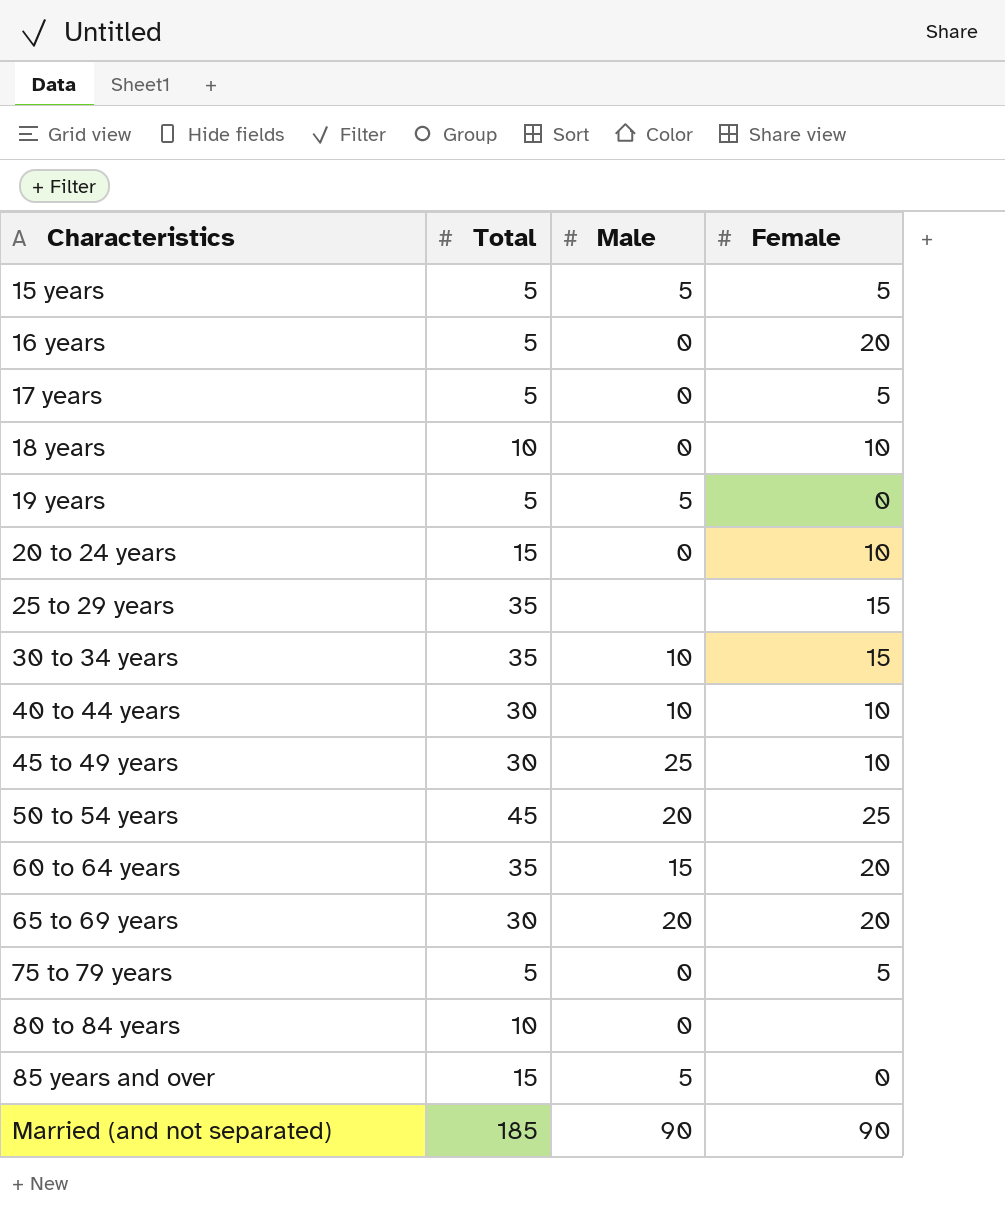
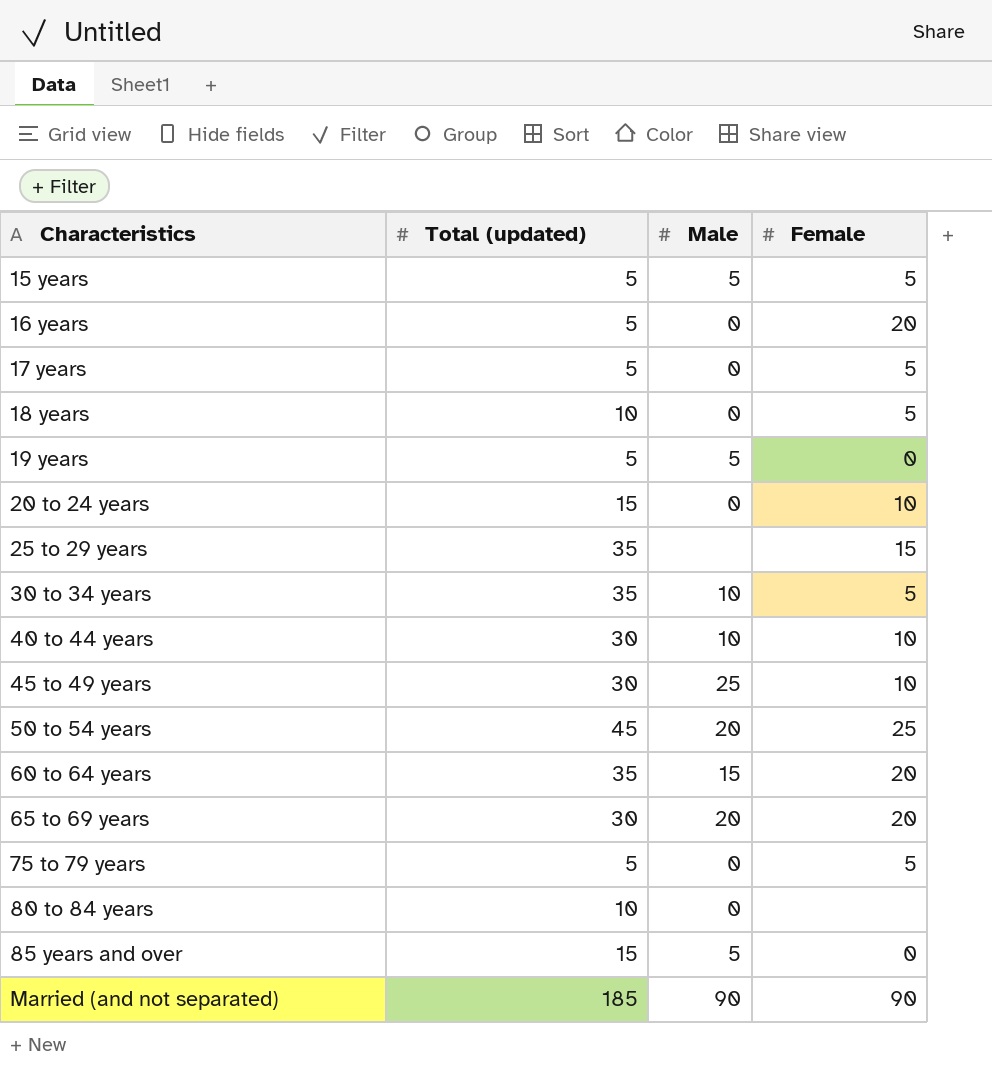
column name: Total -> Total (updated)
18 years | Female: 10 -> 5
30 to 34 years | Female: 15 -> 5

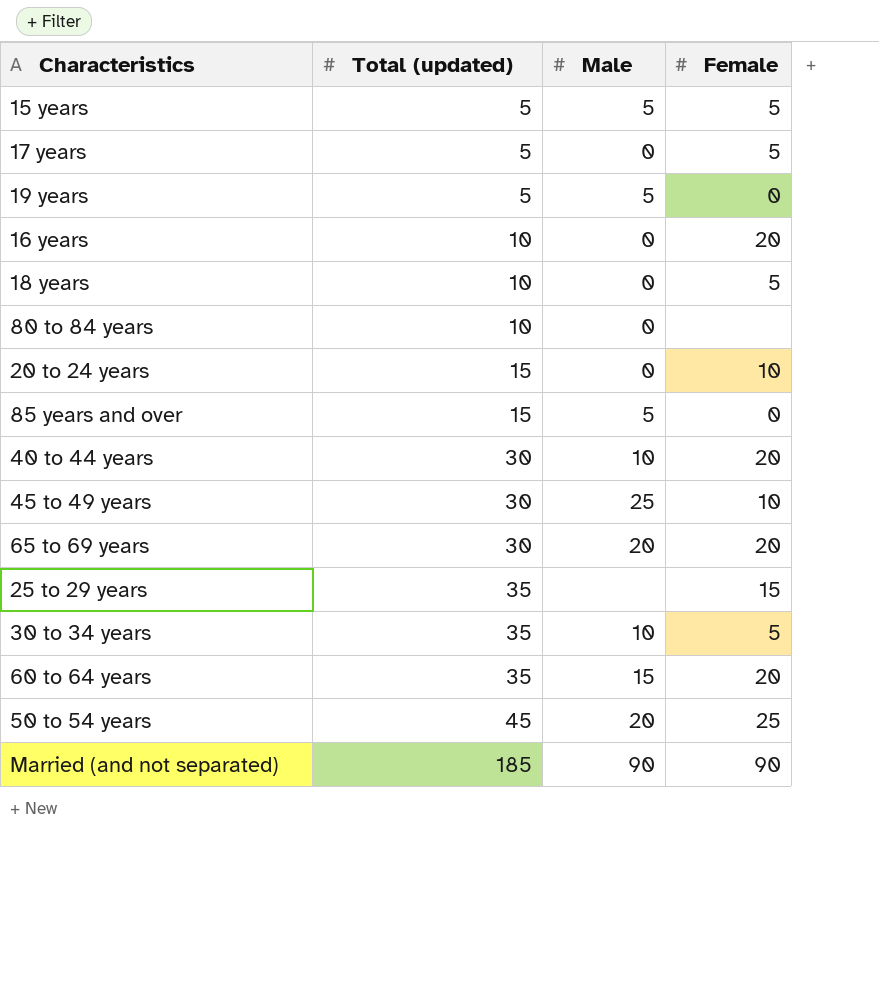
row order: Characteristics ascending -> Total (updated) ascending
row 75 to 79 years: 5 | 0 | 5 -> none
16 years | Total (updated): 5 -> 10
40 to 44 years | Female: 10 -> 20

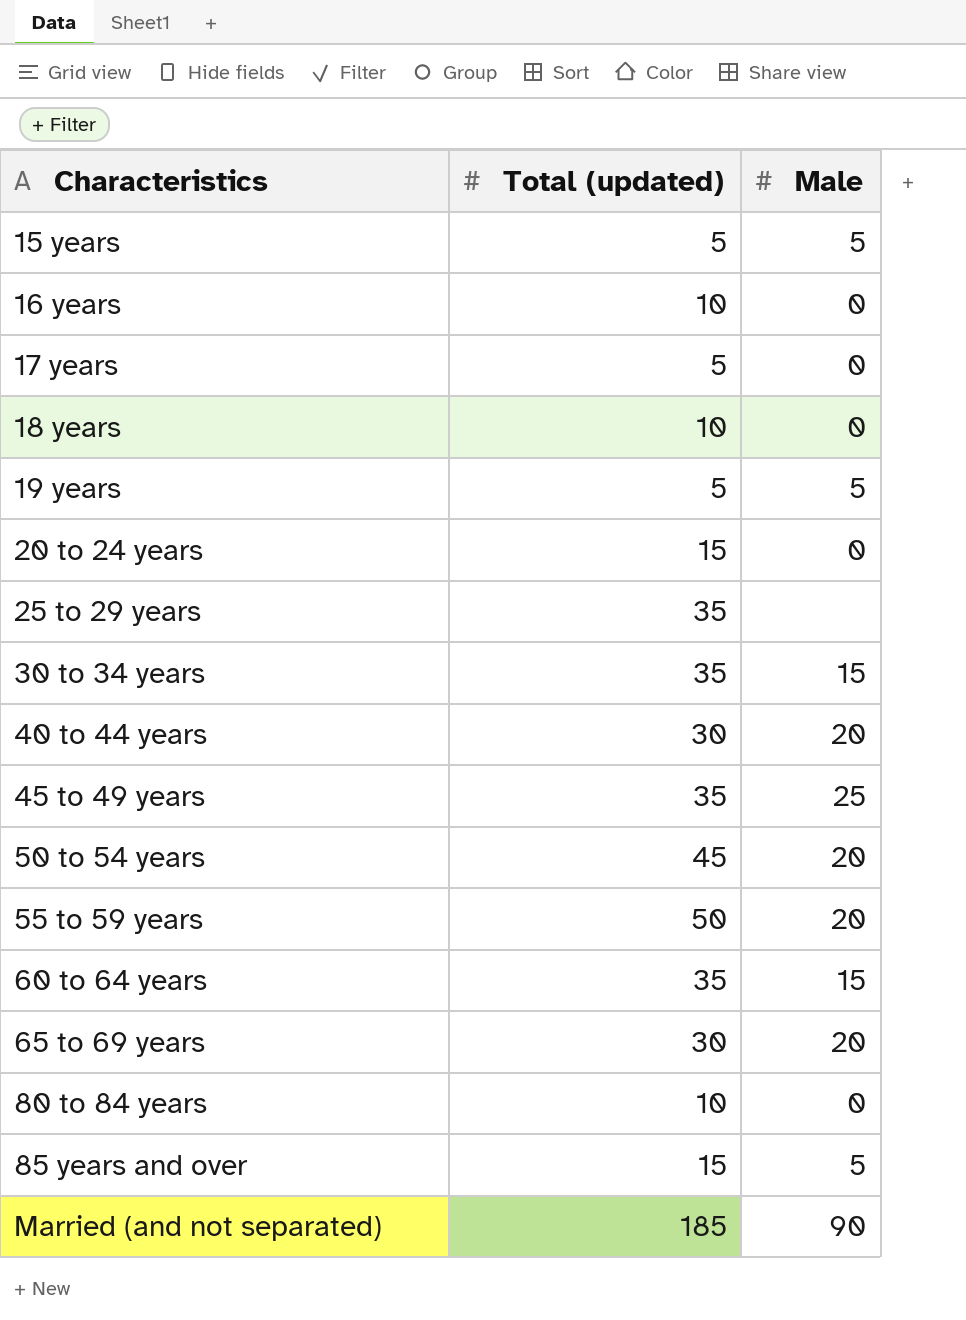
row order: Total (updated) ascending -> Characteristics ascending
column Female | position: 4 -> none
30 to 34 years | Male: 10 -> 15
40 to 44 years | Male: 10 -> 20
45 to 49 years | Total (updated): 30 -> 35
row 55 to 59 years: none -> 50 | 20

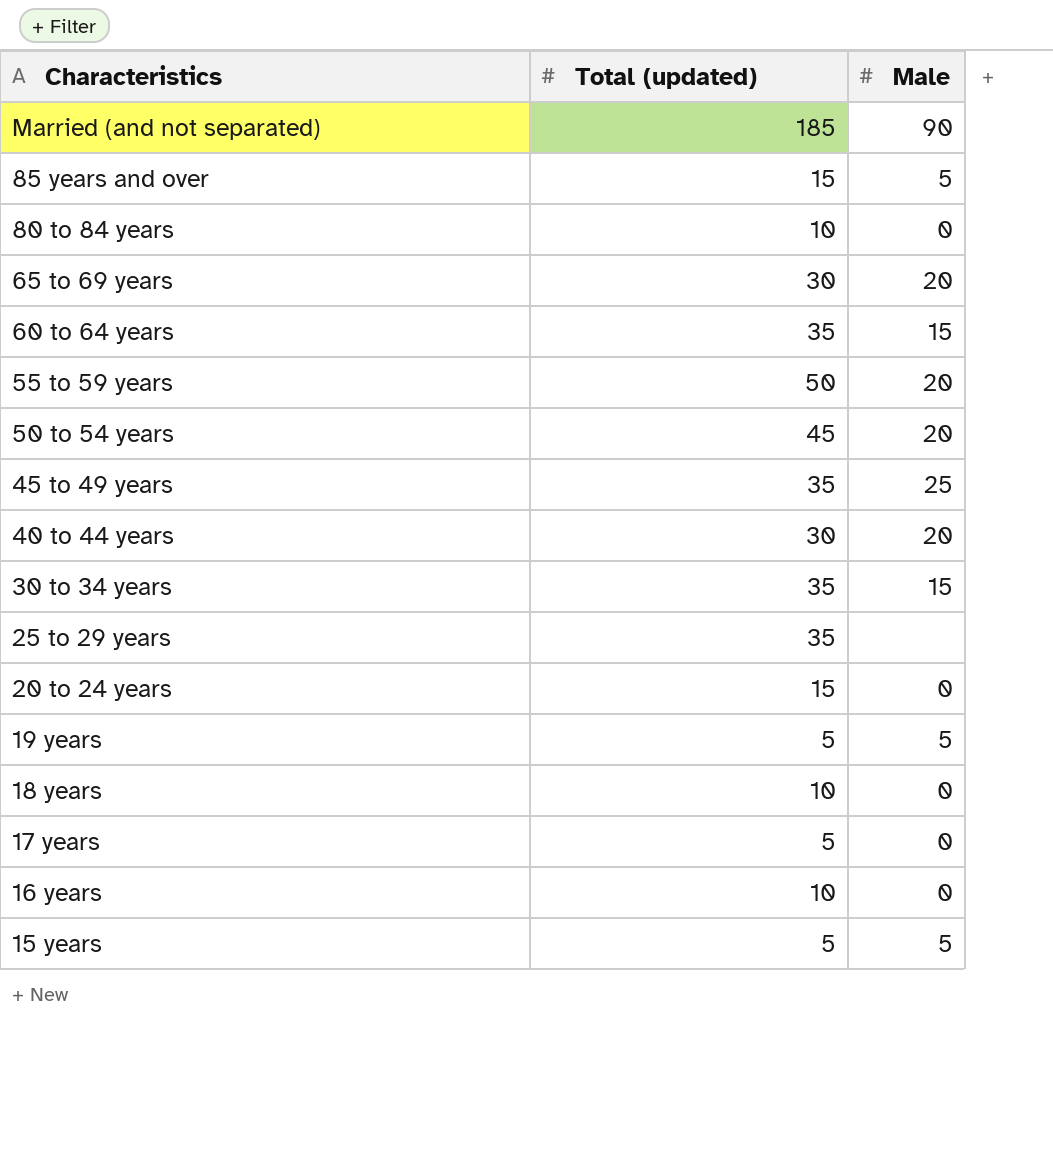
row order: Characteristics ascending -> Characteristics descending

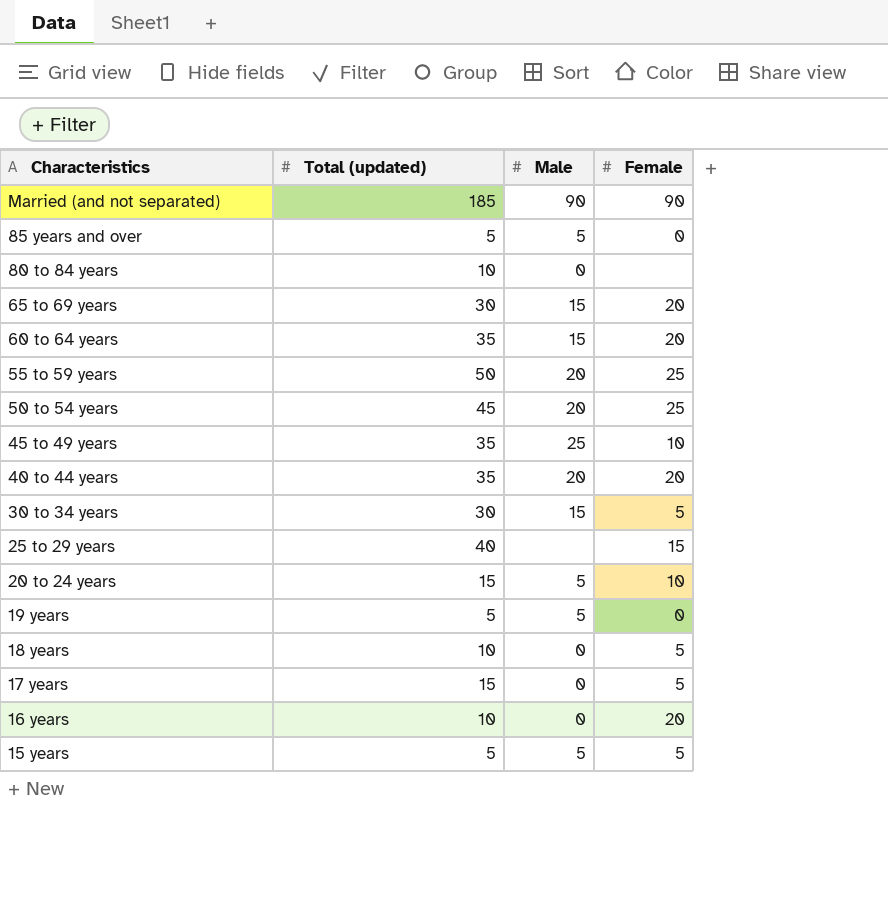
column Female | position: none -> 4
85 years and over | Total (updated): 15 -> 5
65 to 69 years | Male: 20 -> 15
40 to 44 years | Total (updated): 30 -> 35
30 to 34 years | Total (updated): 35 -> 30
25 to 29 years | Total (updated): 35 -> 40
20 to 24 years | Male: 0 -> 5
17 years | Total (updated): 5 -> 15

